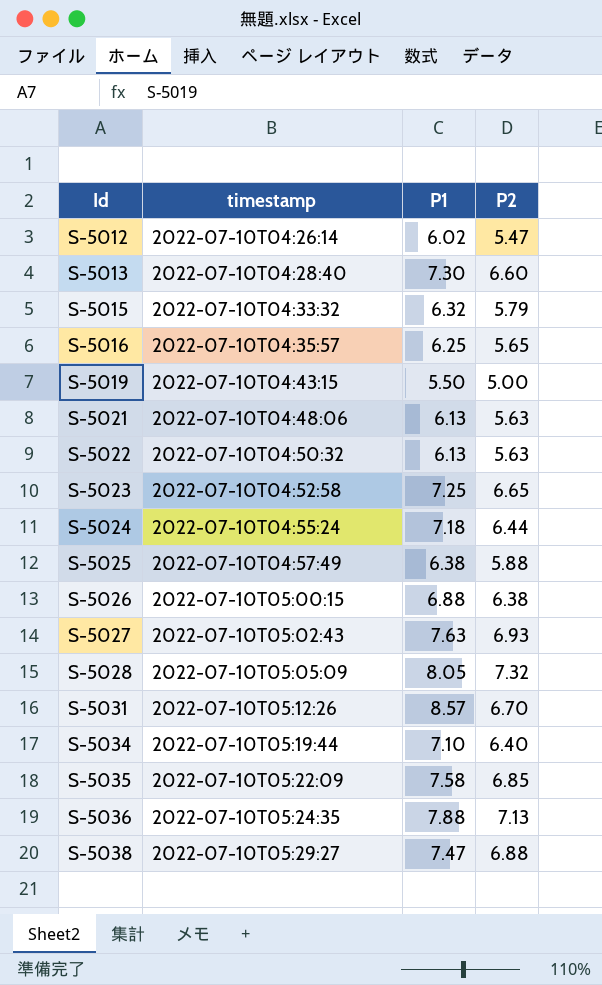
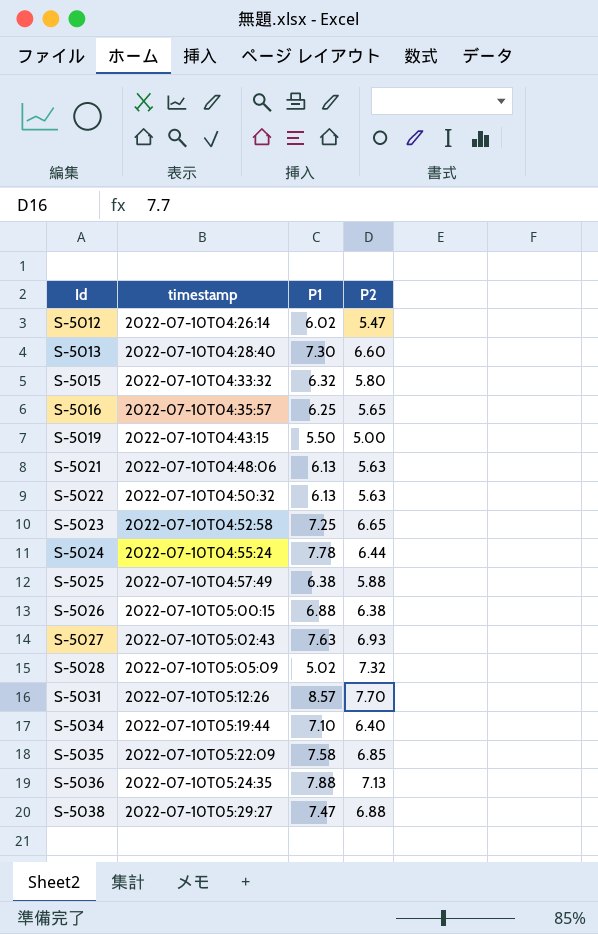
S-5015 | P2: 5.79 -> 5.80
S-5024 | P1: 7.18 -> 7.78
S-5028 | P1: 8.05 -> 5.02
S-5031 | P2: 6.70 -> 7.70

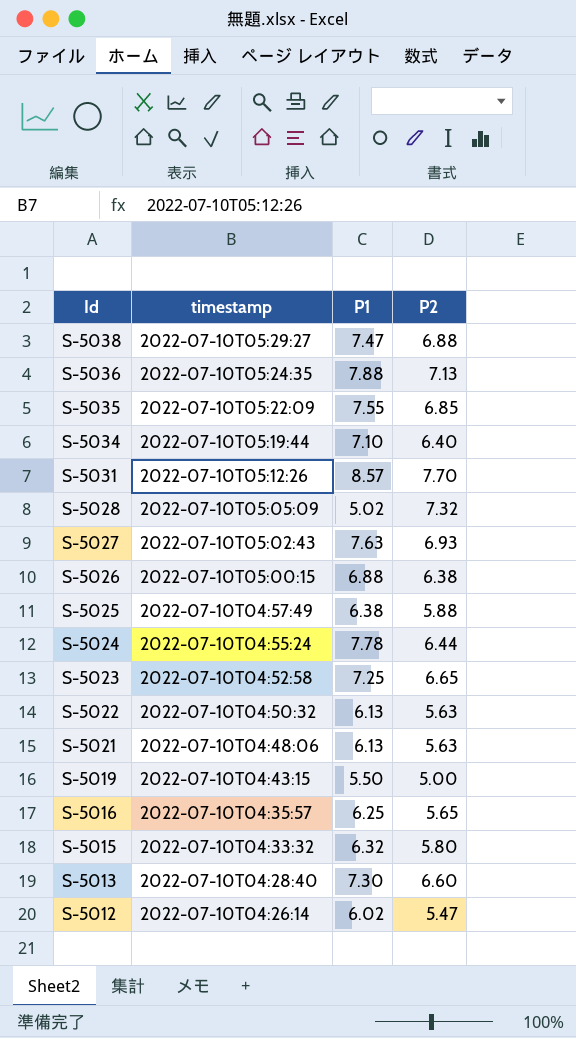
row order: Id ascending -> Id descending
S-5035 | P1: 7.58 -> 7.55

